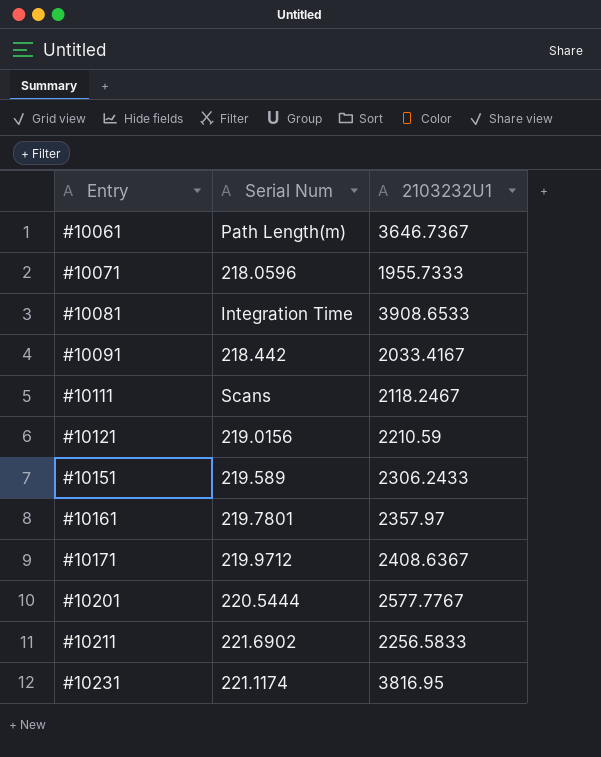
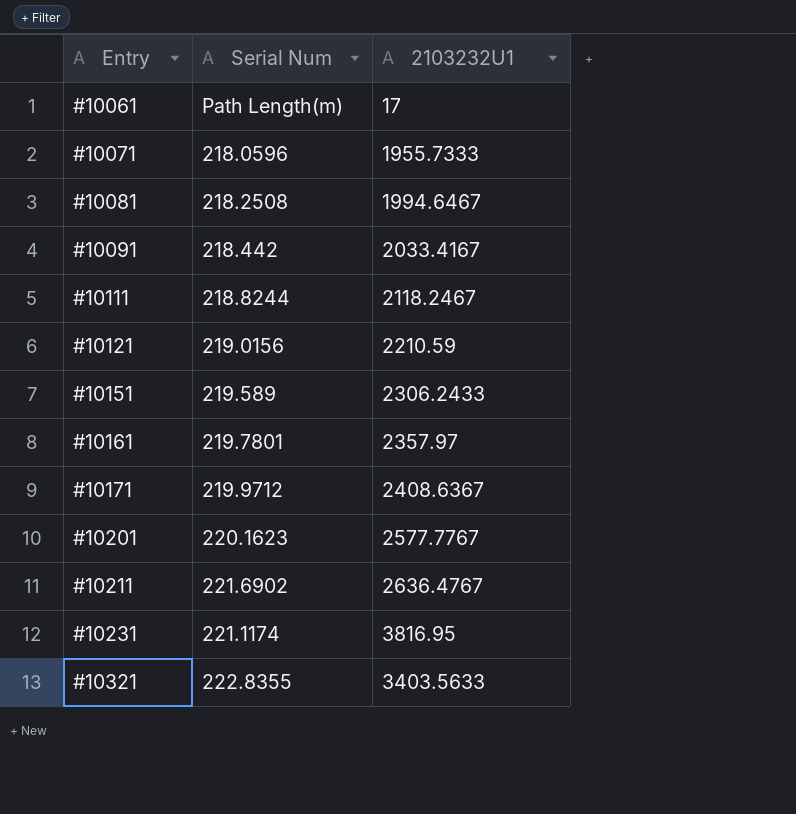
#10061 | 2103232U1: 3646.7367 -> 17
#10081 | Serial Num: Integration Time -> 218.2508
#10081 | 2103232U1: 3908.6533 -> 1994.6467
#10111 | Serial Num: Scans -> 218.8244
#10201 | Serial Num: 220.5444 -> 220.1623
#10211 | 2103232U1: 2256.5833 -> 2636.4767
row #10321: none -> 222.8355 | 3403.5633

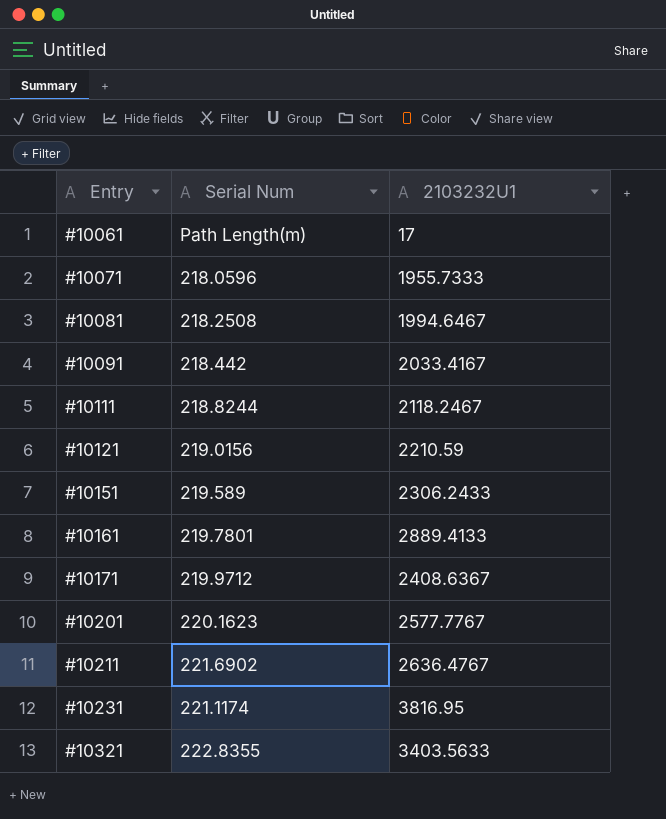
#10161 | 2103232U1: 2357.97 -> 2889.4133

